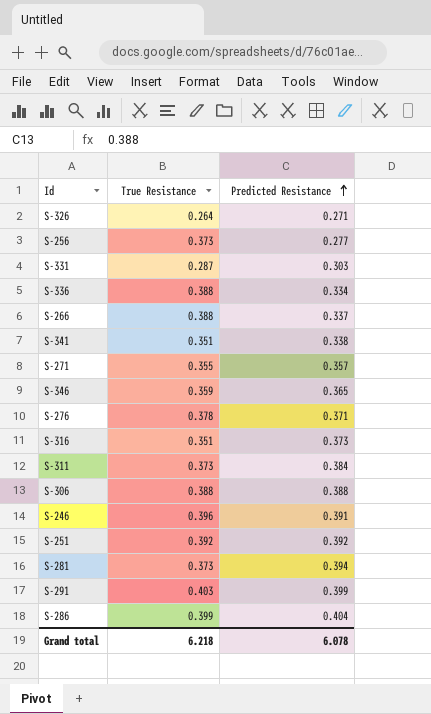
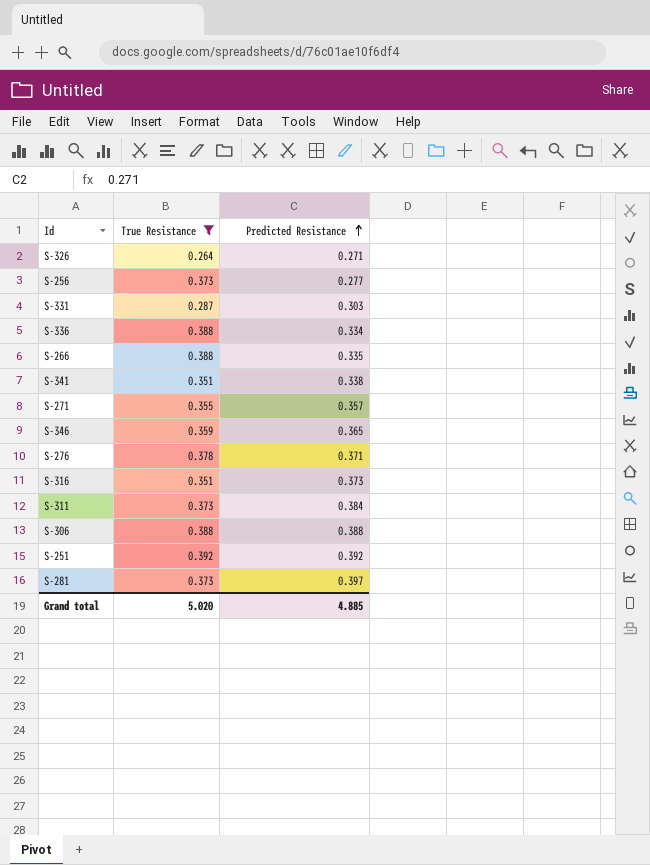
filter: none -> True Resistance <= 0.392
S-266 | Predicted Resistance: 0.337 -> 0.335
S-281 | Predicted Resistance: 0.394 -> 0.397
Grand total | True Resistance: 6.218 -> 5.020
Grand total | Predicted Resistance: 6.078 -> 4.885

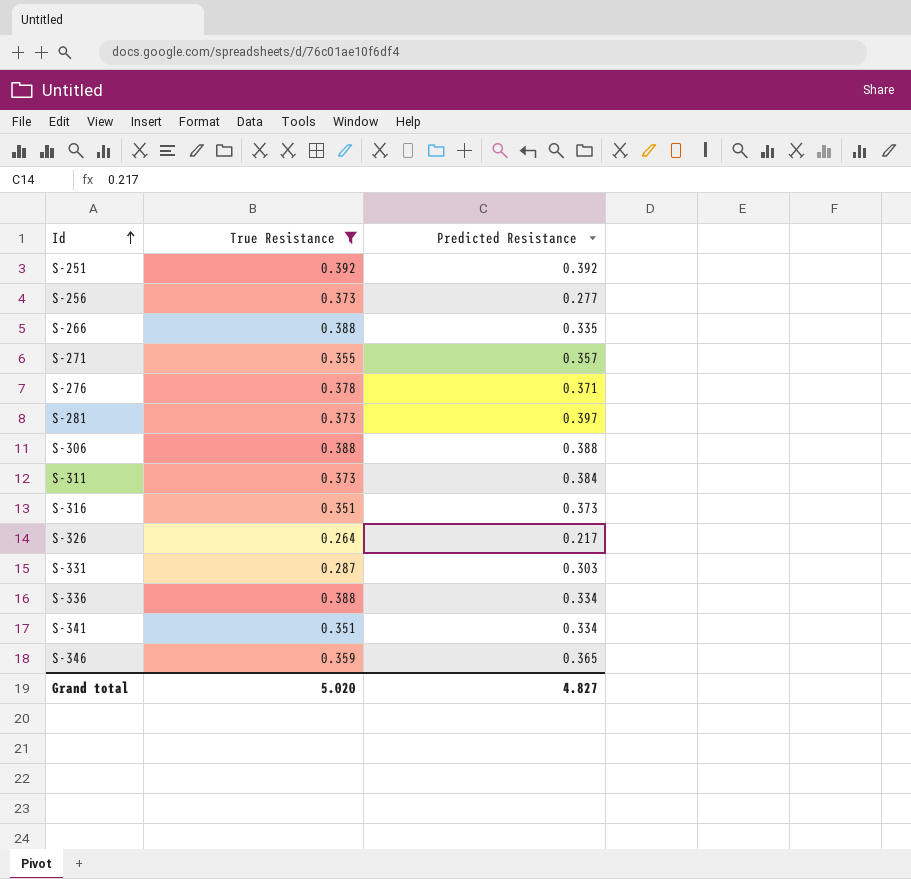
row order: Predicted Resistance ascending -> Id ascending
S-326 | Predicted Resistance: 0.271 -> 0.217
S-341 | Predicted Resistance: 0.338 -> 0.334
Grand total | Predicted Resistance: 4.885 -> 4.827

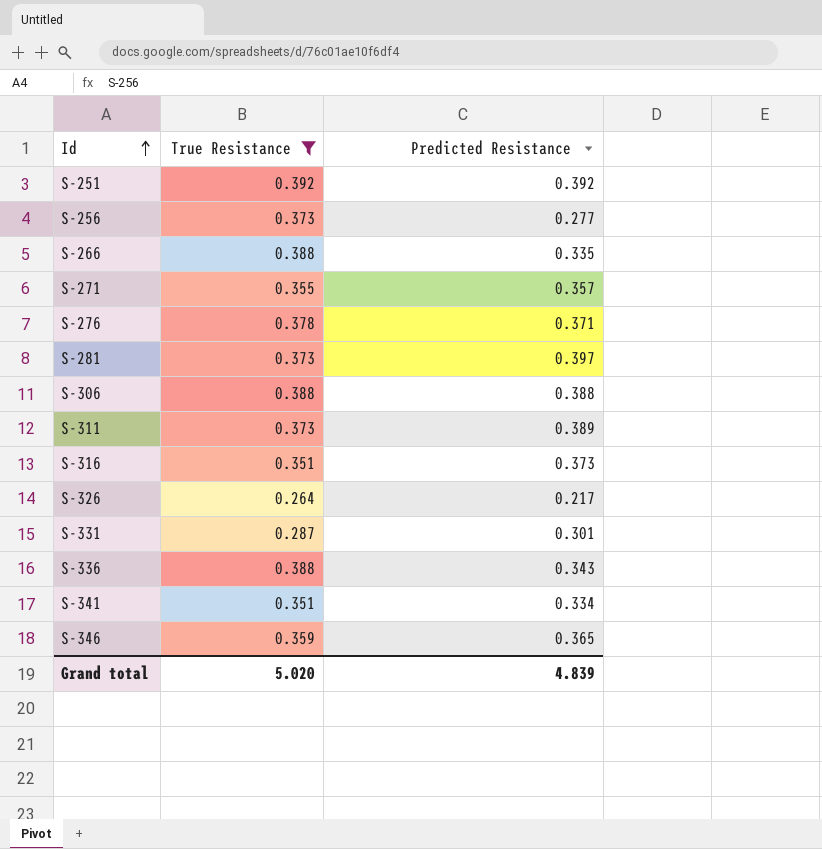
S-311 | Predicted Resistance: 0.384 -> 0.389
S-331 | Predicted Resistance: 0.303 -> 0.301
S-336 | Predicted Resistance: 0.334 -> 0.343
Grand total | Predicted Resistance: 4.827 -> 4.839

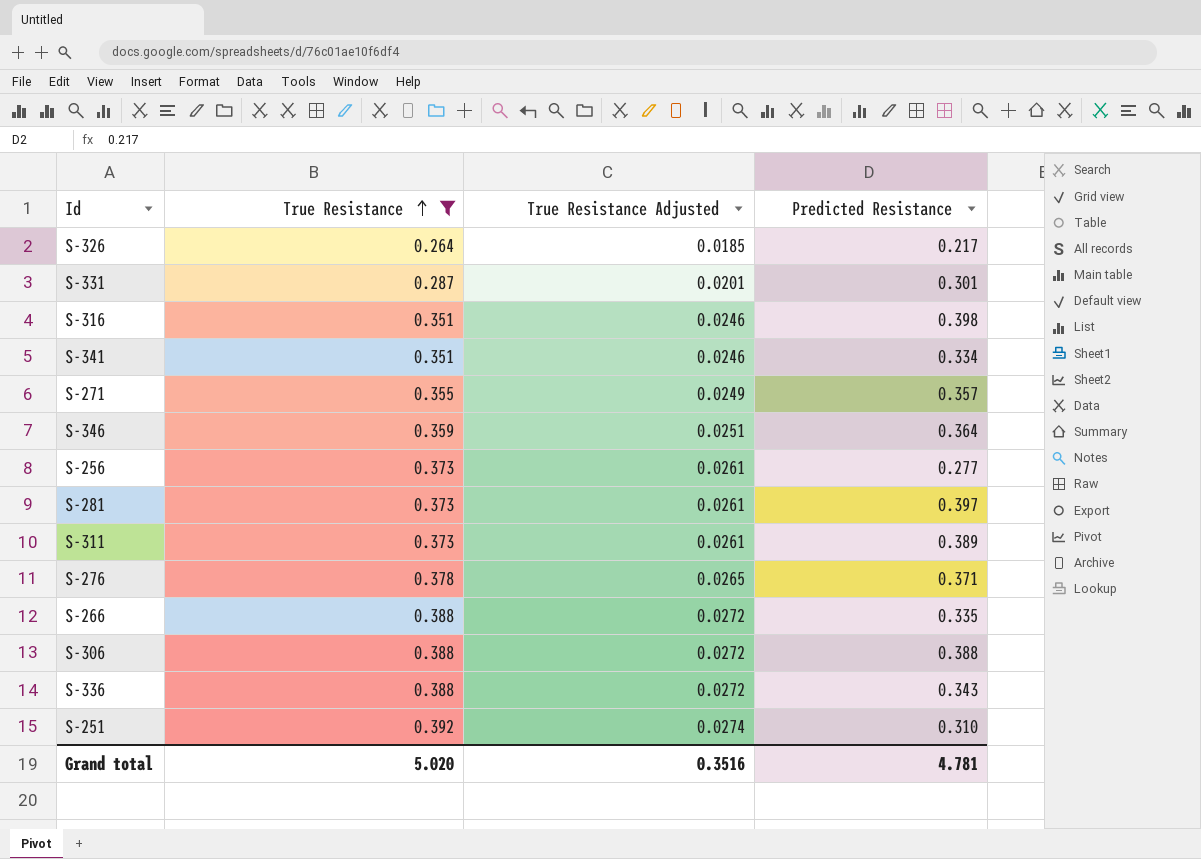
row order: Id ascending -> True Resistance ascending
column True Resistance Adjusted | formula: none -> [True Resistance] * 0.07
S-316 | Predicted Resistance: 0.373 -> 0.398
S-346 | Predicted Resistance: 0.365 -> 0.364
S-251 | Predicted Resistance: 0.392 -> 0.310
Grand total | Predicted Resistance: 4.839 -> 4.781

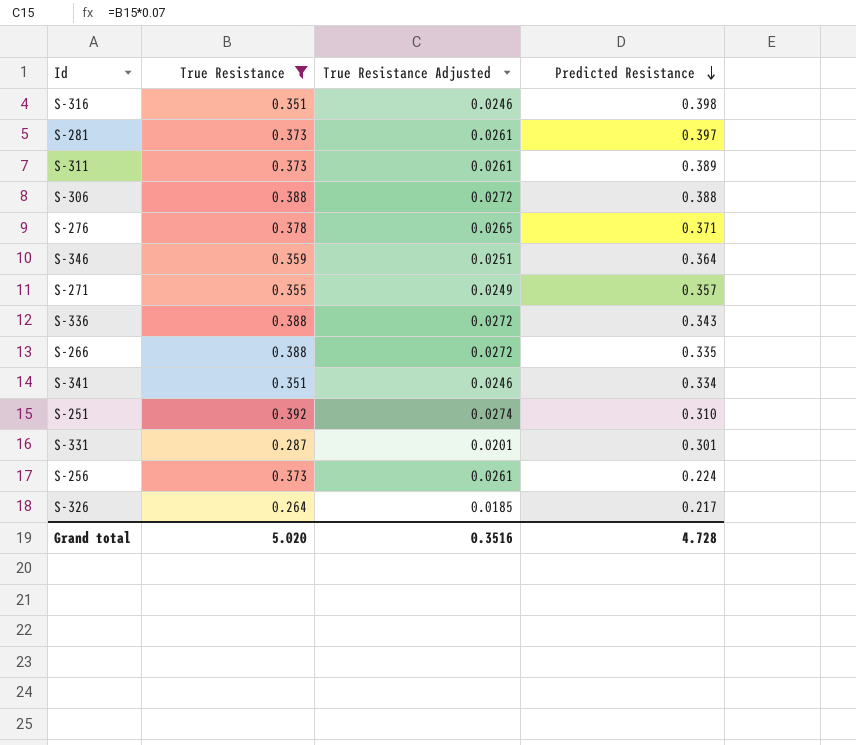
row order: True Resistance ascending -> Predicted Resistance descending
S-256 | Predicted Resistance: 0.277 -> 0.224
Grand total | Predicted Resistance: 4.781 -> 4.728

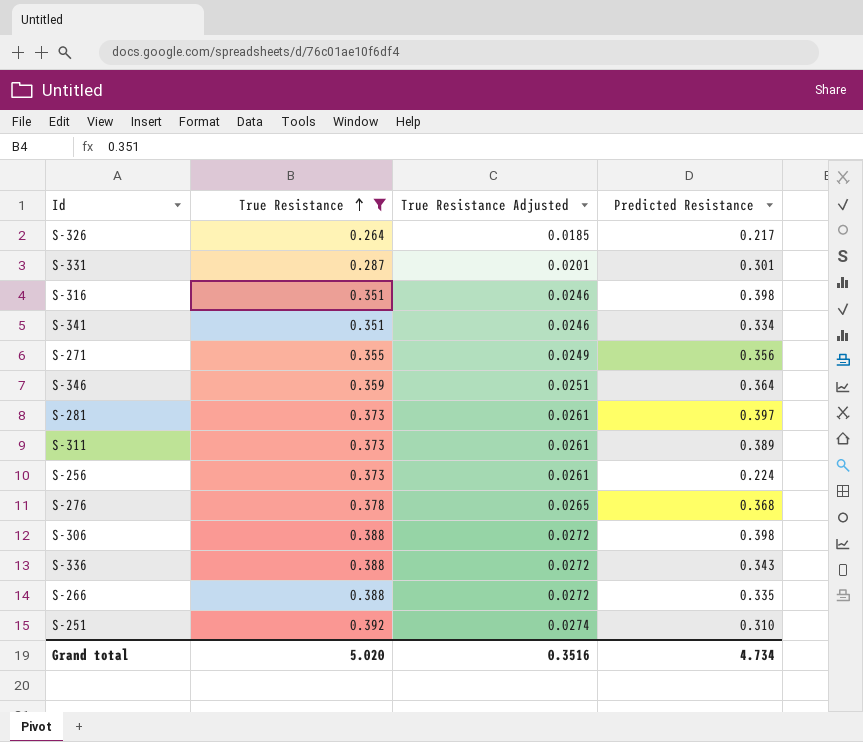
row order: Predicted Resistance descending -> True Resistance ascending
S-271 | Predicted Resistance: 0.357 -> 0.356
S-276 | Predicted Resistance: 0.371 -> 0.368
S-306 | Predicted Resistance: 0.388 -> 0.398
Grand total | Predicted Resistance: 4.728 -> 4.734

